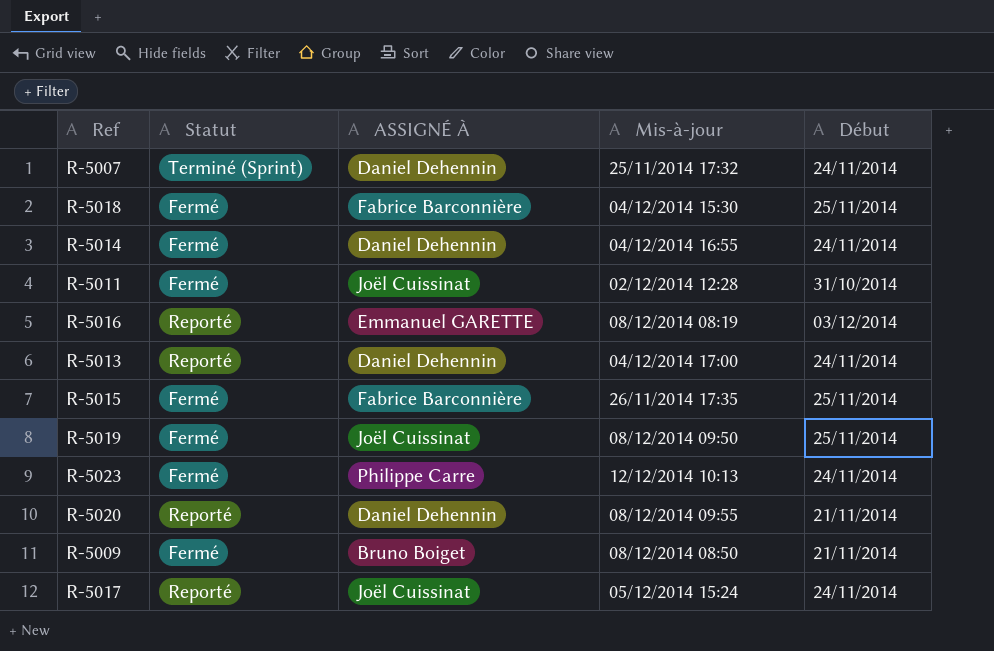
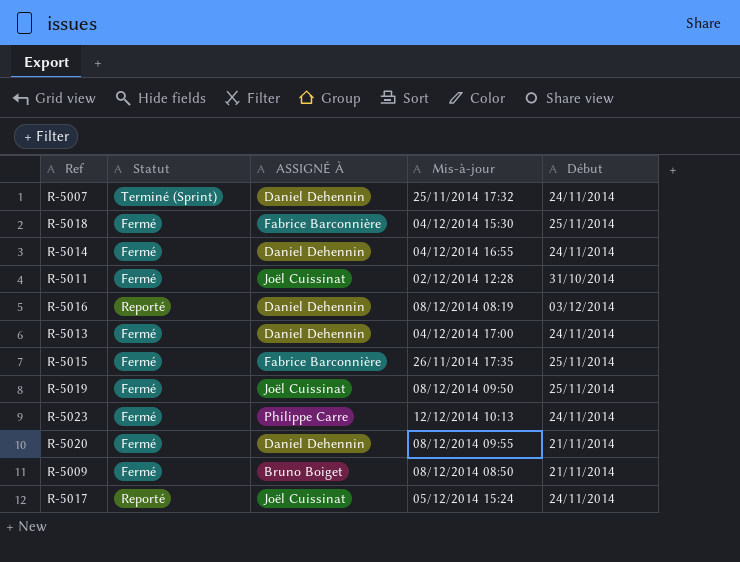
R-5016 | ASSIGNÉ À: Emmanuel GARETTE -> Daniel Dehennin
R-5013 | Statut: Reporté -> Fermé
R-5020 | Statut: Reporté -> Fermé

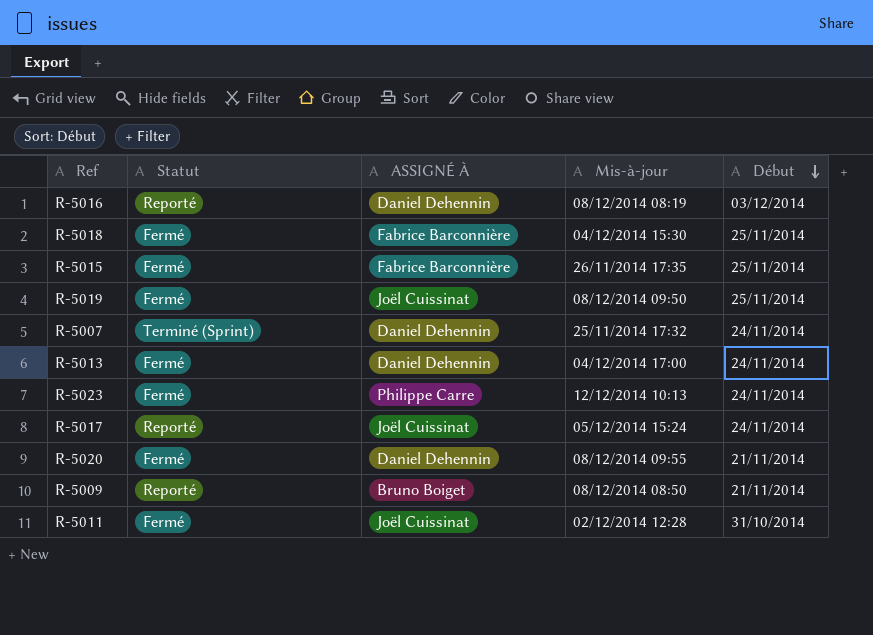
row order: none -> Début descending
row R-5014: Fermé | Daniel Dehennin | 04/12/2014 16:55 | 24/11/2014 -> none
R-5009 | Statut: Fermé -> Reporté

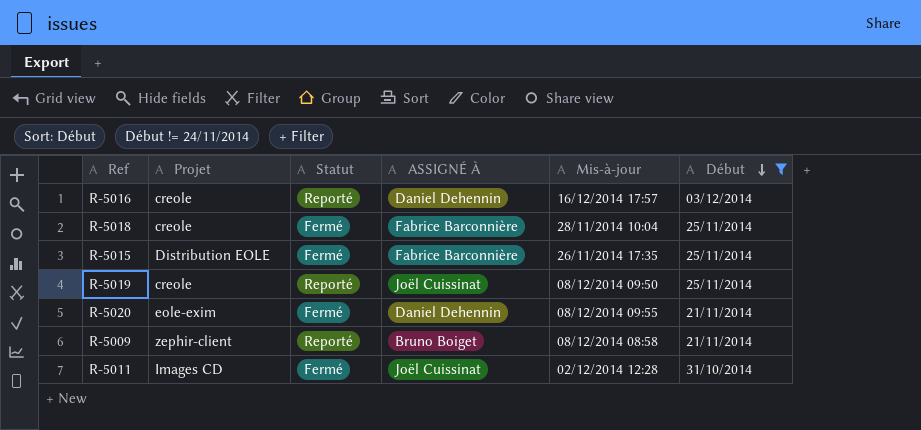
filter: none -> Début != 24/11/2014
column Projet | position: none -> 2
R-5016 | Mis-à-jour: 08/12/2014 08:19 -> 16/12/2014 17:57
R-5018 | Mis-à-jour: 04/12/2014 15:30 -> 28/11/2014 10:04
R-5019 | Statut: Fermé -> Reporté
R-5009 | Mis-à-jour: 08/12/2014 08:50 -> 08/12/2014 08:58

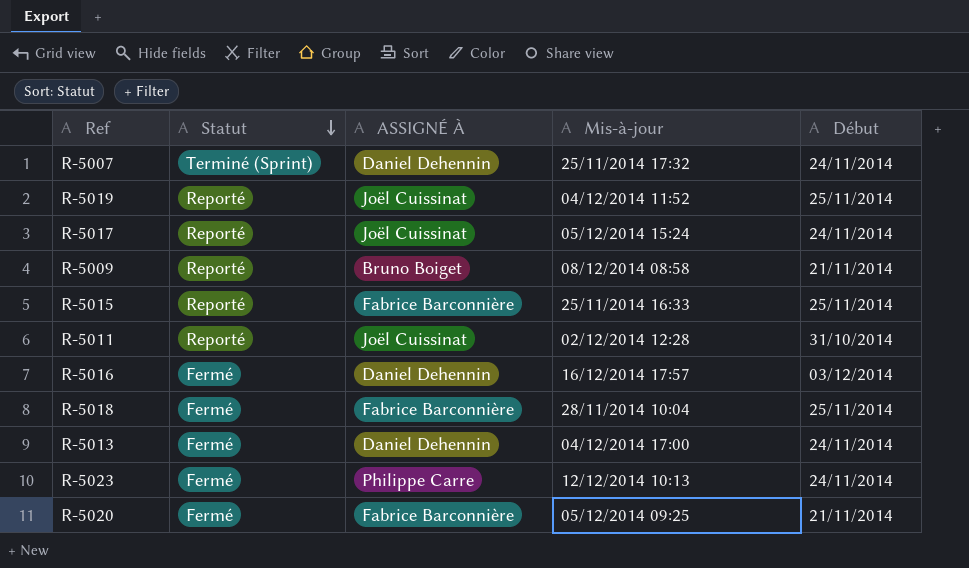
filter: Début != 24/11/2014 -> none
row order: Début descending -> Statut descending
column Projet | position: 2 -> none
R-5019 | Mis-à-jour: 08/12/2014 09:50 -> 04/12/2014 11:52
R-5015 | Statut: Fermé -> Reporté
R-5015 | Mis-à-jour: 26/11/2014 17:35 -> 25/11/2014 16:33
R-5011 | Statut: Fermé -> Reporté
R-5016 | Statut: Reporté -> Fermé
R-5020 | ASSIGNÉ À: Daniel Dehennin -> Fabrice Barconnière
R-5020 | Mis-à-jour: 08/12/2014 09:55 -> 05/12/2014 09:25

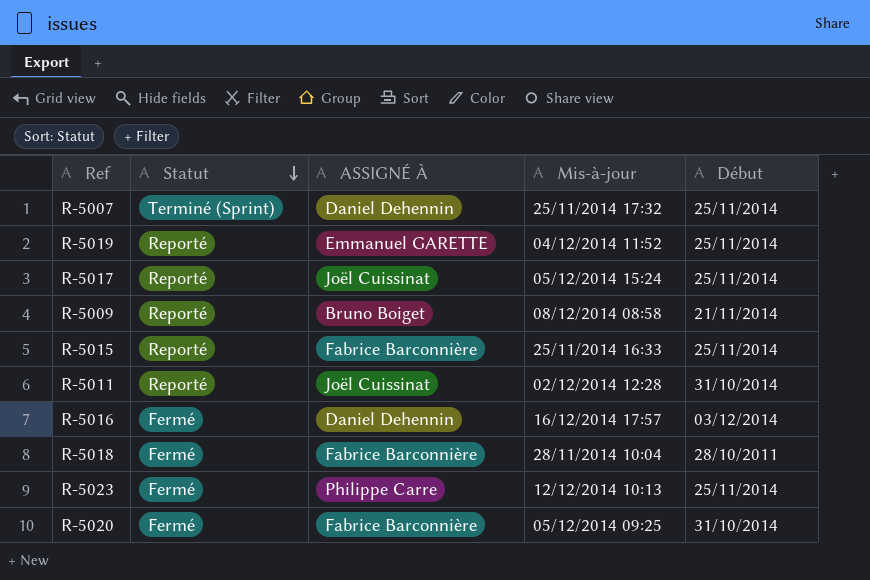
row R-5013: Fermé | Daniel Dehennin | 04/12/2014 17:00 | 24/11/2014 -> none
R-5007 | Début: 24/11/2014 -> 25/11/2014
R-5019 | ASSIGNÉ À: Joël Cuissinat -> Emmanuel GARETTE
R-5017 | Début: 24/11/2014 -> 25/11/2014
R-5018 | Début: 25/11/2014 -> 28/10/2011
R-5023 | Début: 24/11/2014 -> 25/11/2014
R-5020 | Début: 21/11/2014 -> 31/10/2014

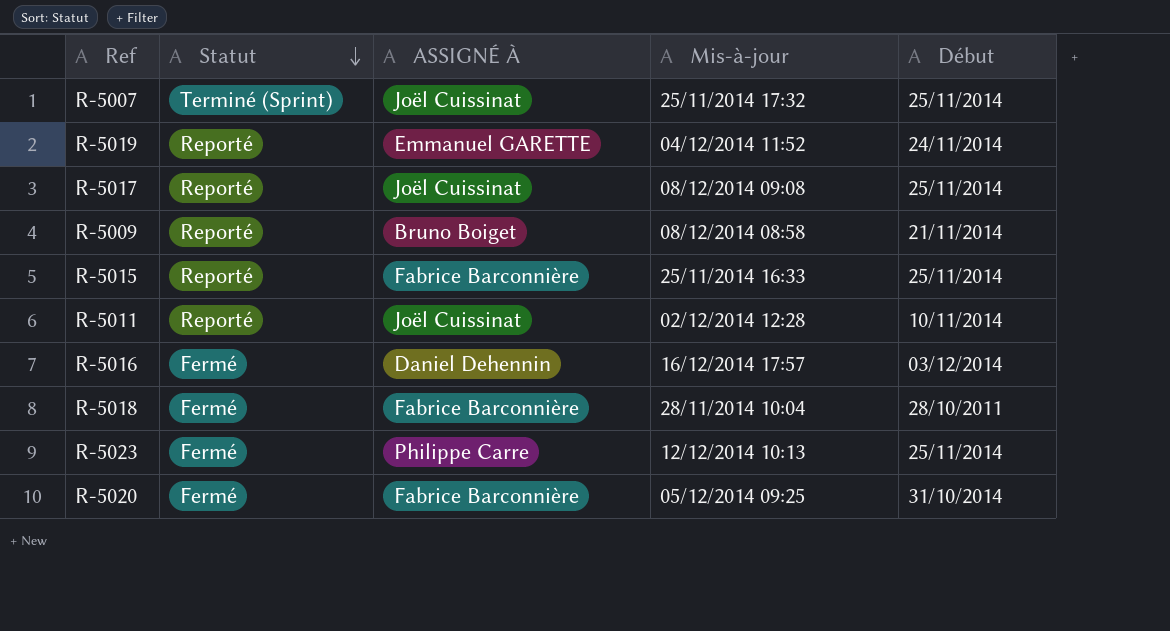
R-5007 | ASSIGNÉ À: Daniel Dehennin -> Joël Cuissinat
R-5019 | Début: 25/11/2014 -> 24/11/2014
R-5017 | Mis-à-jour: 05/12/2014 15:24 -> 08/12/2014 09:08
R-5011 | Début: 31/10/2014 -> 10/11/2014

